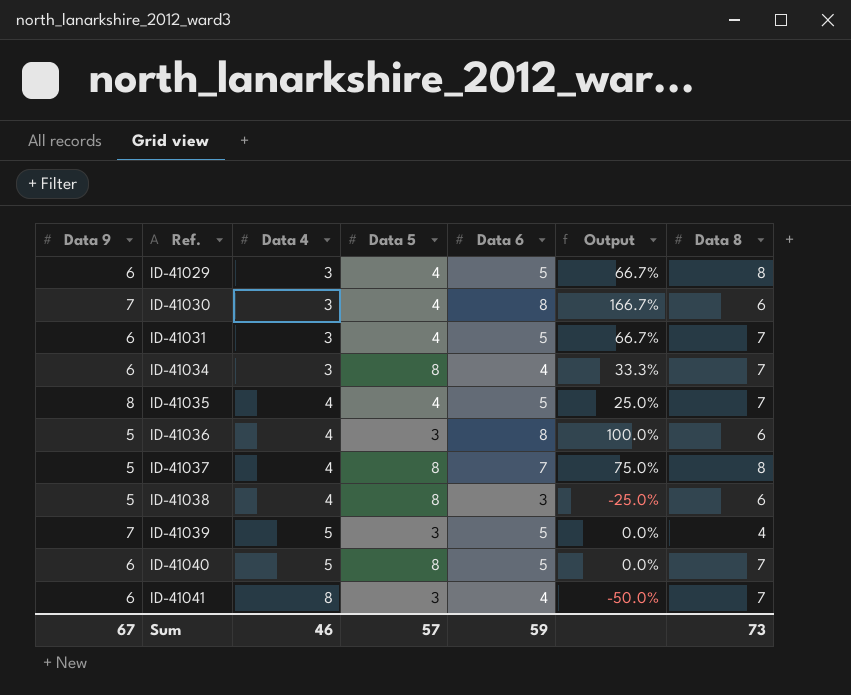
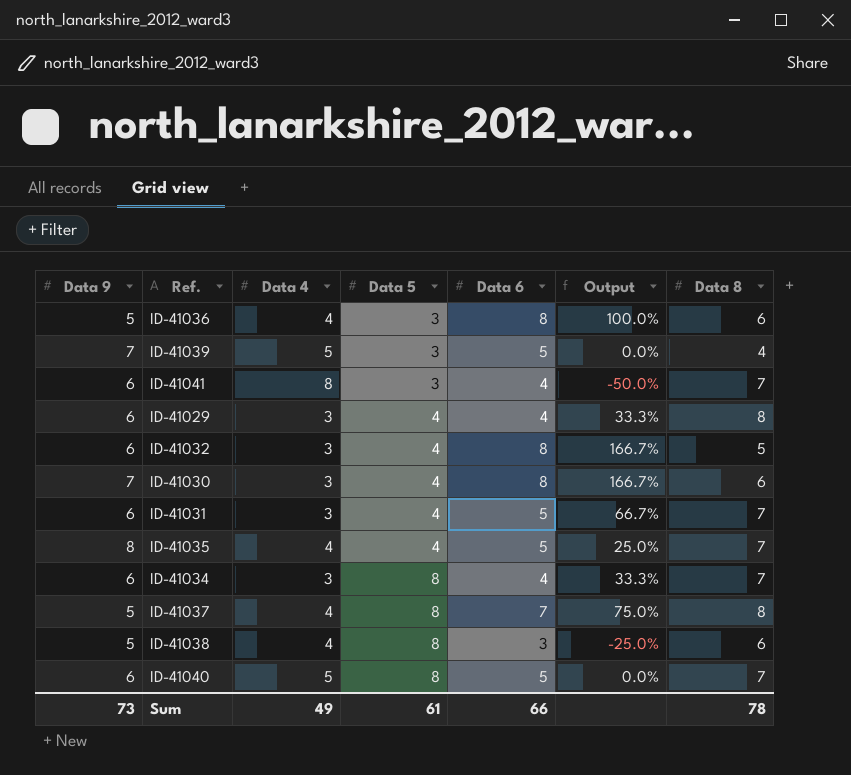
row order: Ref. ascending -> Data 5 ascending
ID-41029 | Data 6: 5 -> 4
ID-41029 | Output: 66.7% -> 33.3%
row ID-41032: none -> 6 | 3 | 4 | 8 | 166.7% | 5
Sum | Data 9: 67 -> 73
Sum | Data 4: 46 -> 49
Sum | Data 5: 57 -> 61
Sum | Data 6: 59 -> 66
Sum | Data 8: 73 -> 78

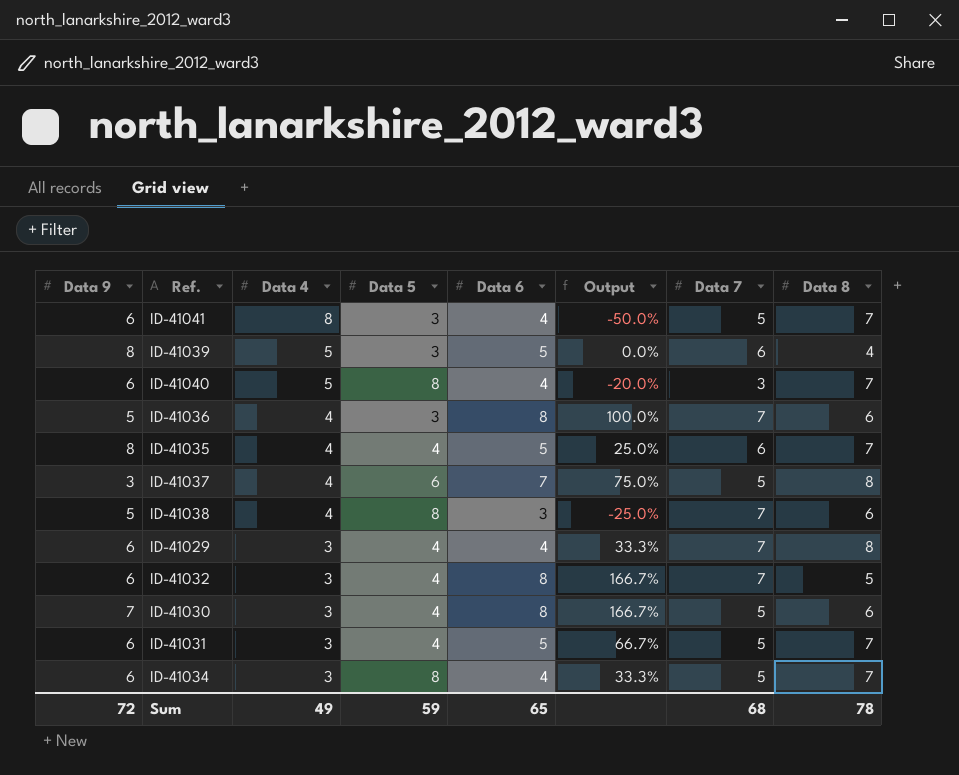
row order: Data 5 ascending -> Data 4 descending
column Data 7 | position: none -> 7
ID-41039 | Data 9: 7 -> 8
ID-41040 | Data 6: 5 -> 4
ID-41040 | Output: 0.0% -> -20.0%
ID-41037 | Data 9: 5 -> 3
ID-41037 | Data 5: 8 -> 6
Sum | Data 9: 73 -> 72
Sum | Data 5: 61 -> 59
Sum | Data 6: 66 -> 65

